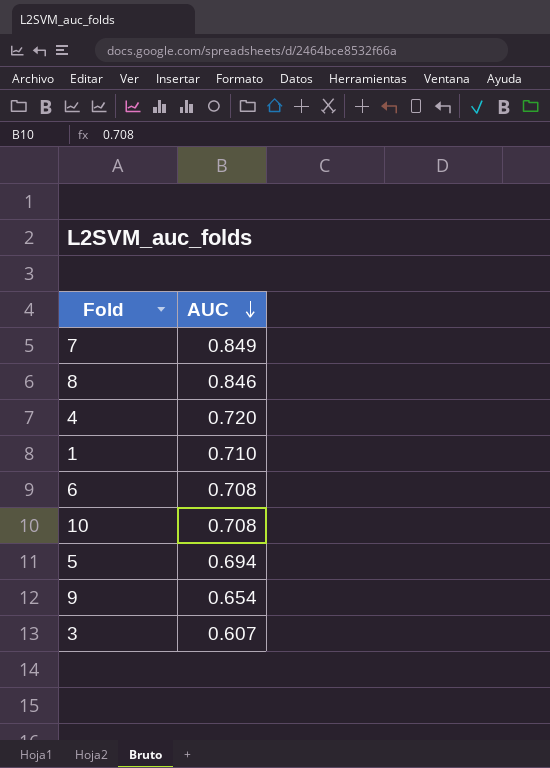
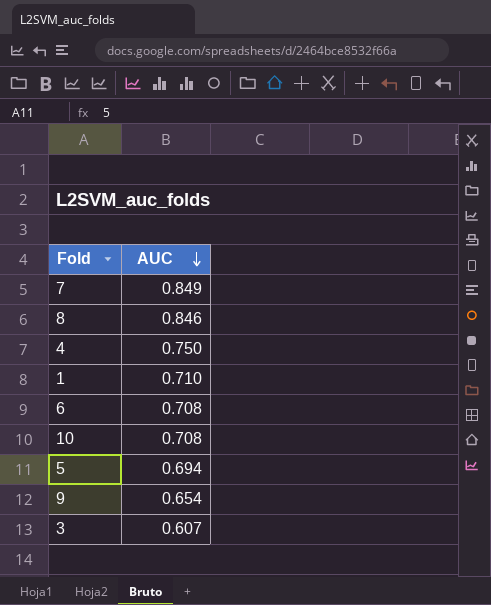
4 | AUC: 0.720 -> 0.750

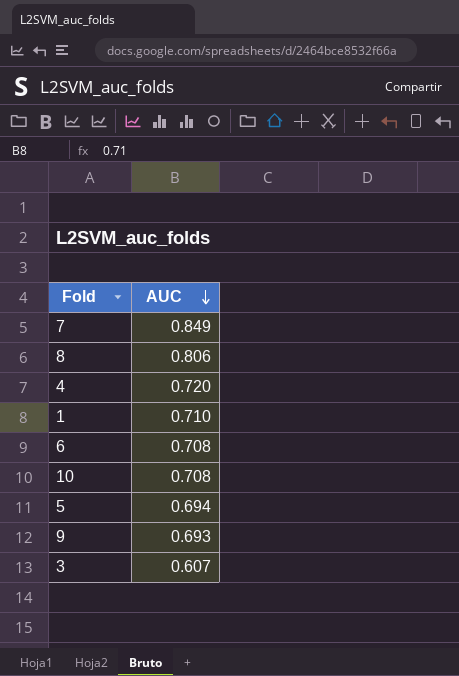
8 | AUC: 0.846 -> 0.806
4 | AUC: 0.750 -> 0.720
9 | AUC: 0.654 -> 0.693

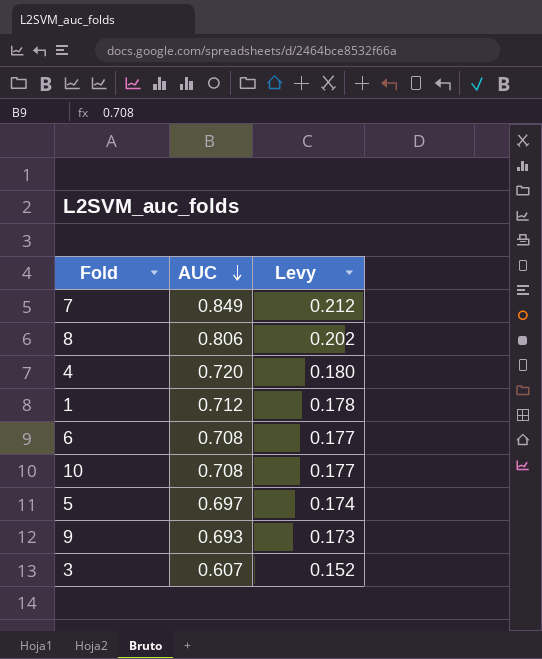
column Levy | formula: none -> [AUC] * 0.25
1 | AUC: 0.710 -> 0.712
5 | AUC: 0.694 -> 0.697

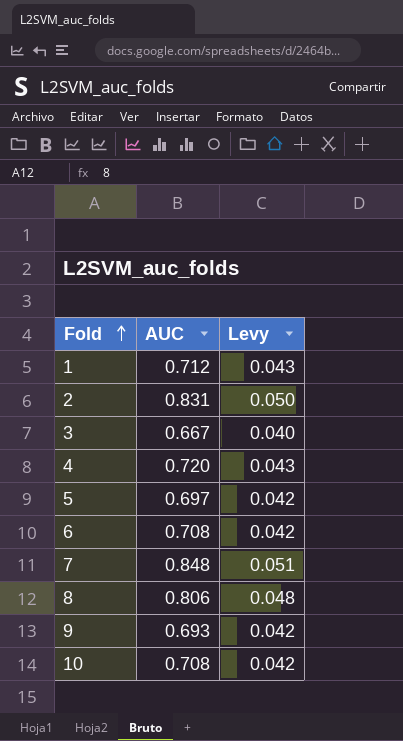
row order: AUC descending -> Fold ascending
column Levy | formula: [AUC] * 0.25 -> [AUC] * 0.06
row 2: none -> 0.831 | 0.050
3 | AUC: 0.607 -> 0.667
7 | AUC: 0.849 -> 0.848

